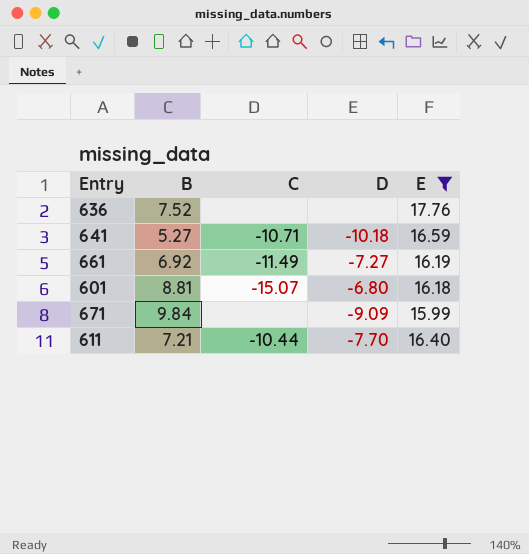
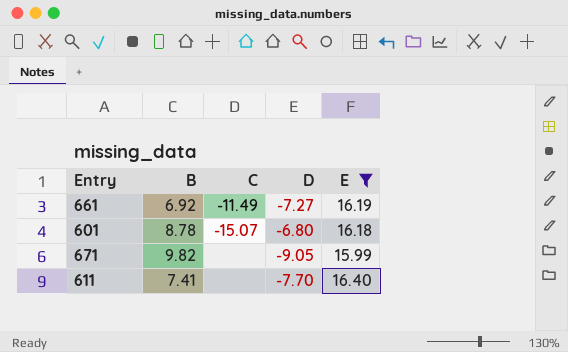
row 636: 7.52 | none | none | 17.76 -> none
row 641: 5.27 | -10.71 | -10.18 | 16.59 -> none
601 | B: 8.81 -> 8.78
671 | B: 9.84 -> 9.82
671 | D: -9.09 -> -9.05
611 | B: 7.21 -> 7.41
611 | C: -10.44 -> none

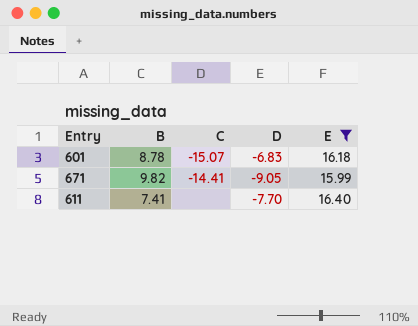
row 661: 6.92 | -11.49 | -7.27 | 16.19 -> none
601 | D: -6.80 -> -6.83
671 | C: none -> -14.41

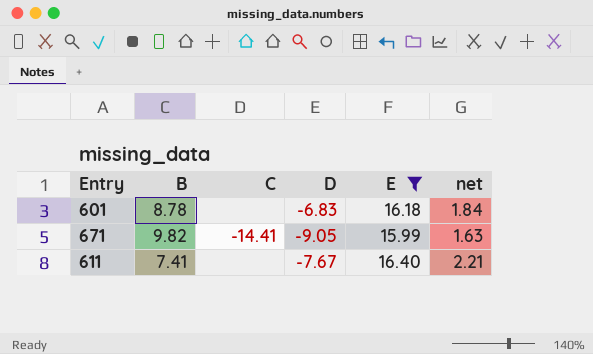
column net | formula: none -> [E] / [B]
601 | C: -15.07 -> none
611 | D: -7.70 -> -7.67

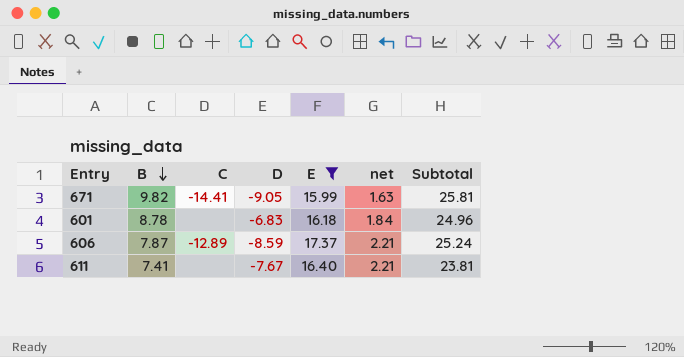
row order: none -> B descending
column Subtotal | formula: none -> [B] + [E]
row 606: none -> 7.87 | -12.89 | -8.59 | 17.37 | 2.21 | 25.24

